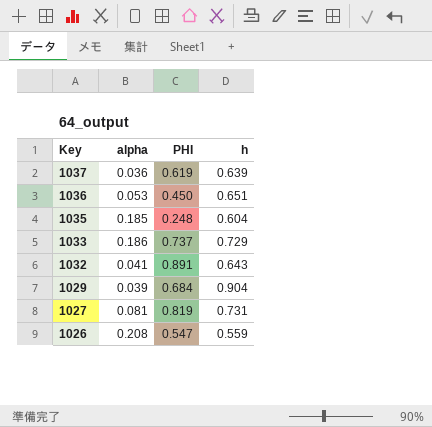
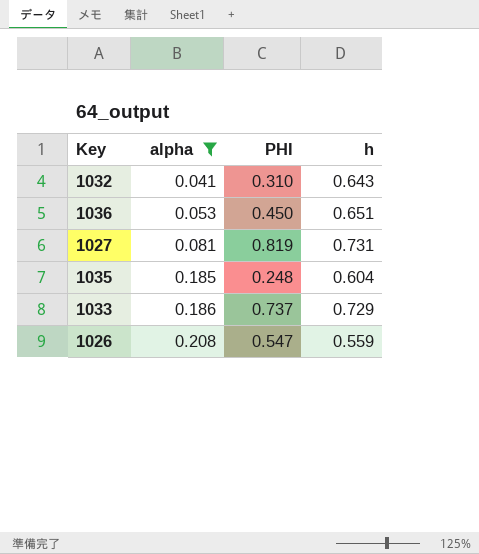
filter: none -> alpha >= 0.041
row order: Key descending -> alpha ascending
1032 | PHI: 0.891 -> 0.310

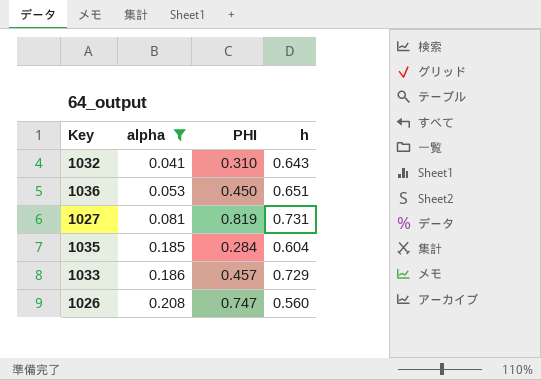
1035 | PHI: 0.248 -> 0.284
1033 | PHI: 0.737 -> 0.457
1026 | PHI: 0.547 -> 0.747
1026 | h: 0.559 -> 0.560

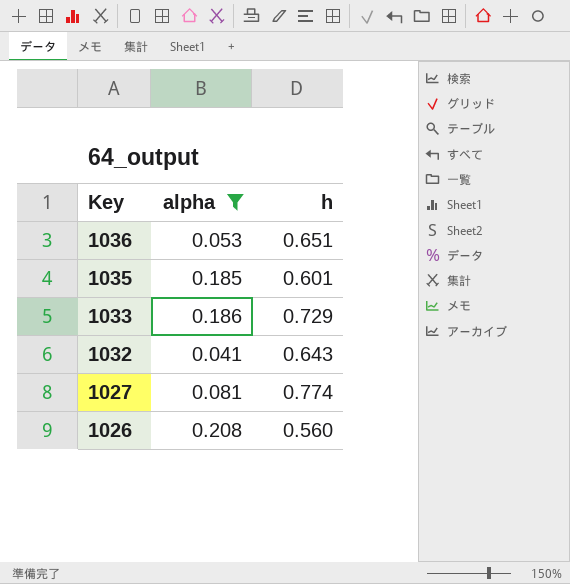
row order: alpha ascending -> Key descending
column PHI | position: 3 -> none
1035 | h: 0.604 -> 0.601
1027 | h: 0.731 -> 0.774

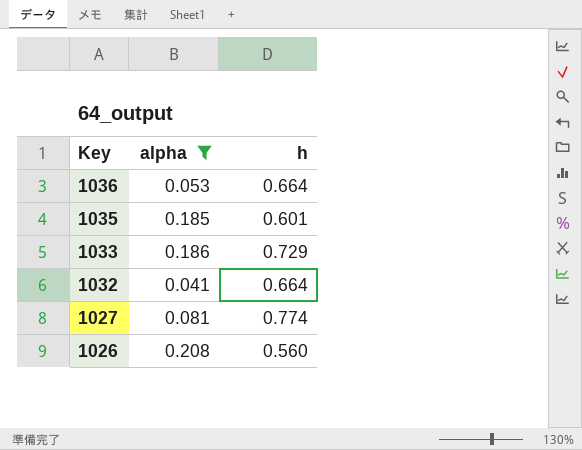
1036 | h: 0.651 -> 0.664
1032 | h: 0.643 -> 0.664

